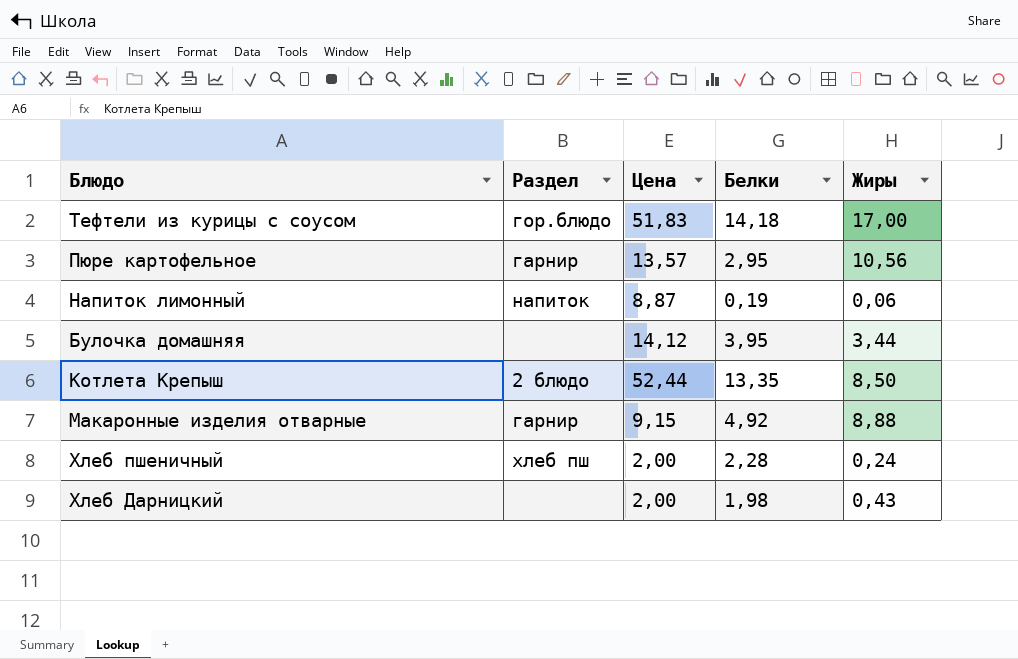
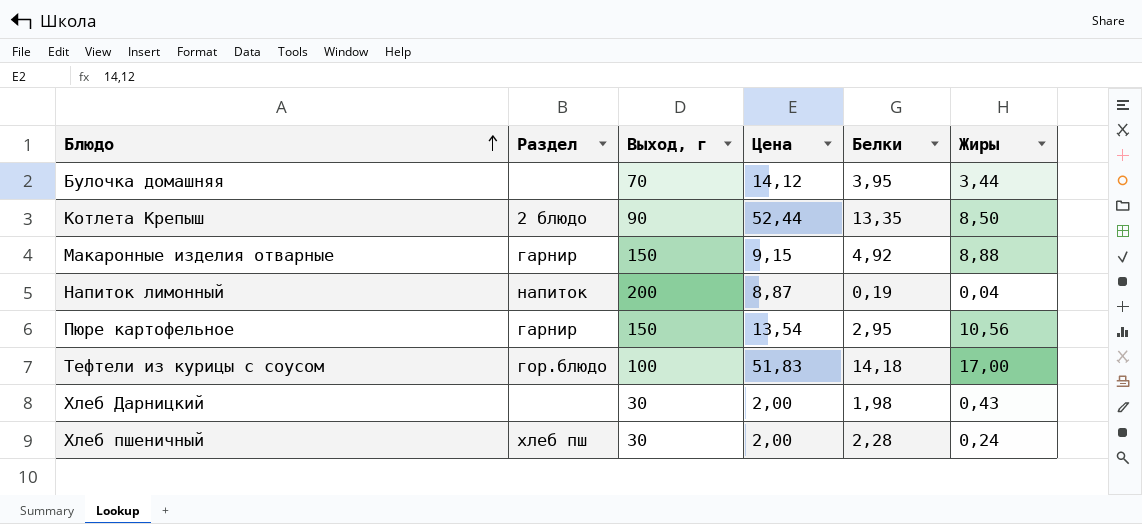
row order: none -> Блюдо ascending
column Выход, г | position: none -> 3
Напиток лимонный | Жиры: 0,06 -> 0,04
Пюре картофельное | Цена: 13,57 -> 13,54

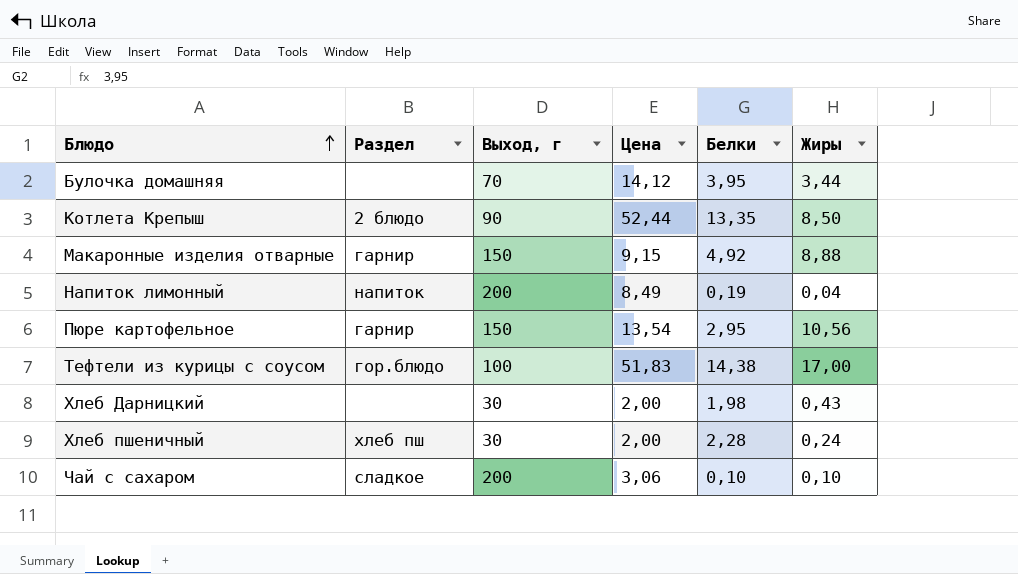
Напиток лимонный | Цена: 8,87 -> 8,49
Тефтели из курицы с соусом | Белки: 14,18 -> 14,38
row Чай с сахаром: none -> сладкое | 200 | 3,06 | 0,10 | 0,10

